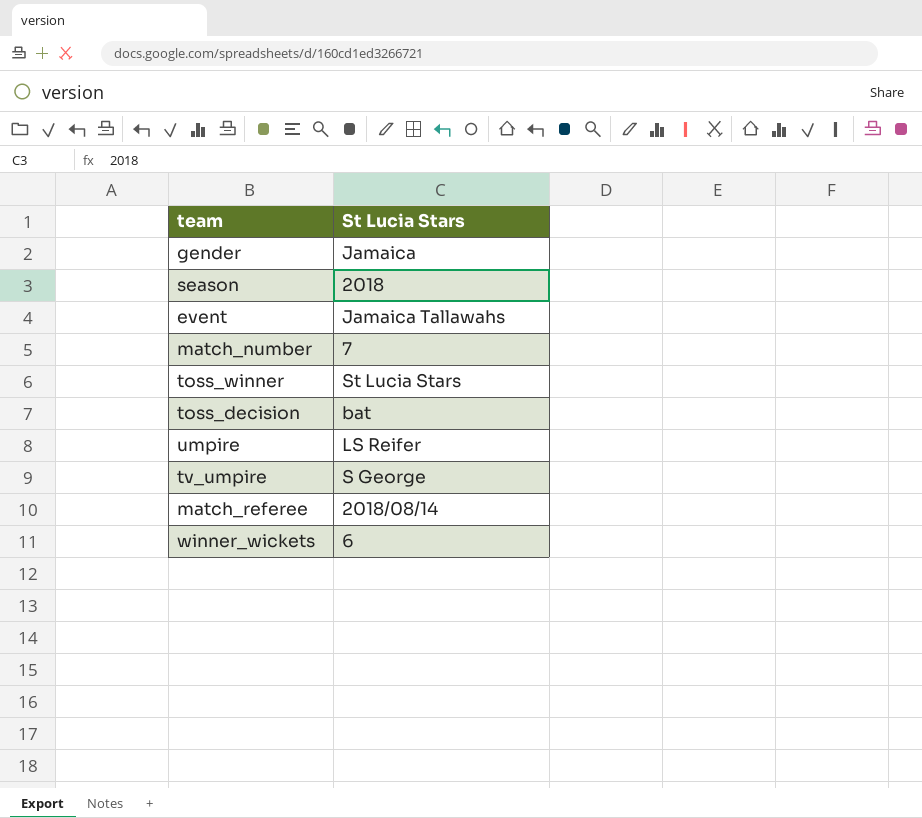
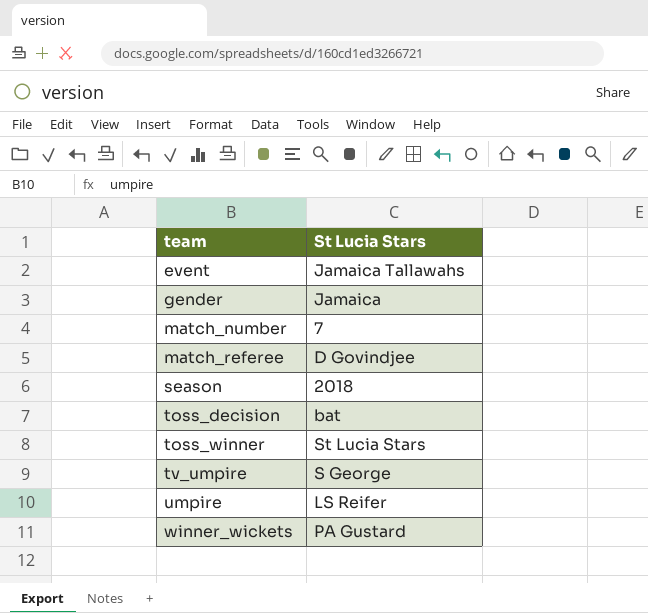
row order: none -> team ascending
match_referee | St Lucia Stars: 2018/08/14 -> D Govindjee
winner_wickets | St Lucia Stars: 6 -> PA Gustard

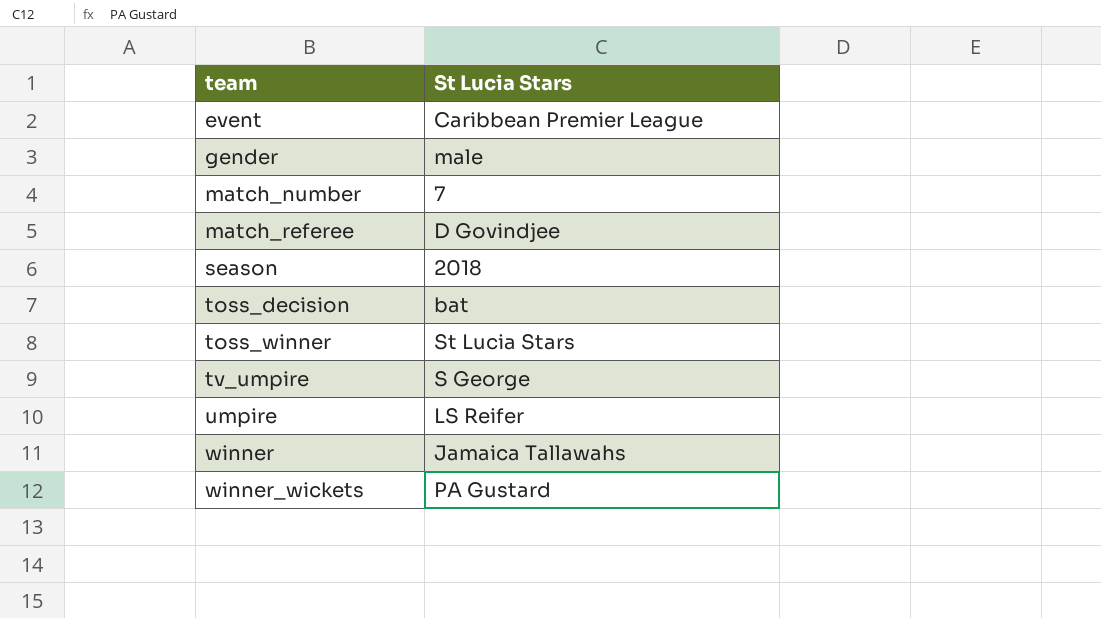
event | St Lucia Stars: Jamaica Tallawahs -> Caribbean Premier League
gender | St Lucia Stars: Jamaica -> male
row winner: none -> Jamaica Tallawahs

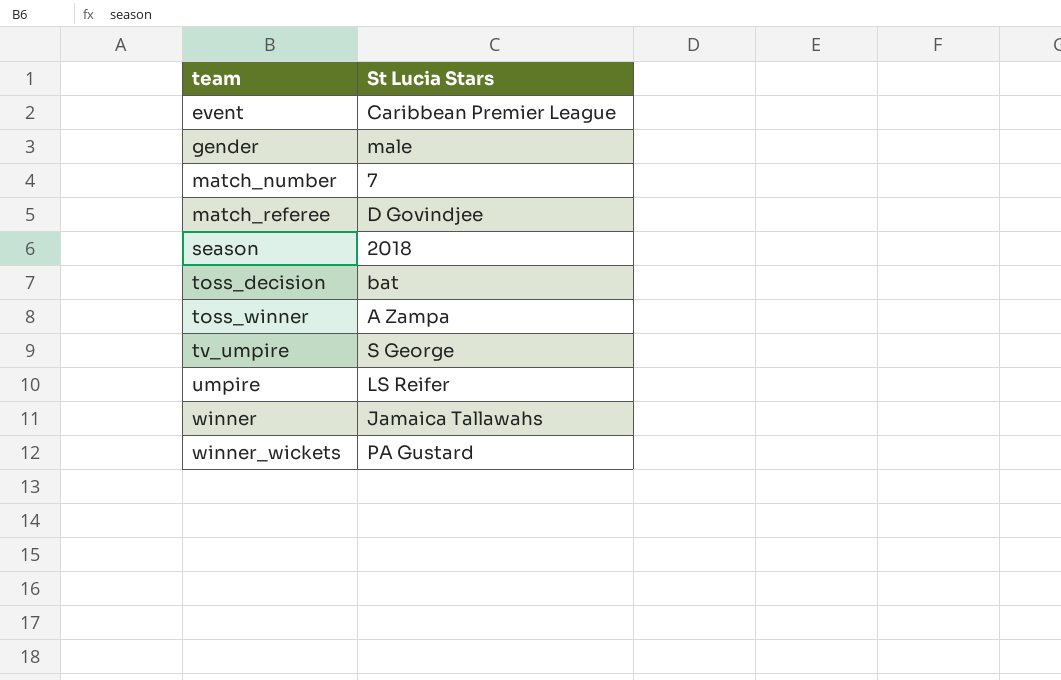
toss_winner | St Lucia Stars: St Lucia Stars -> A Zampa

